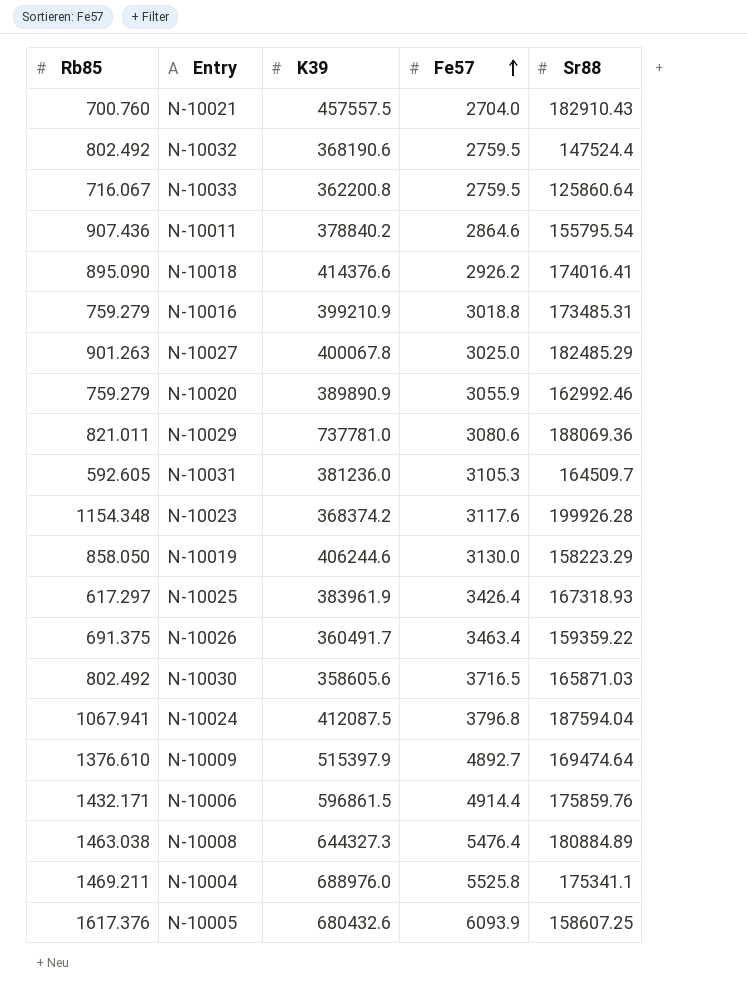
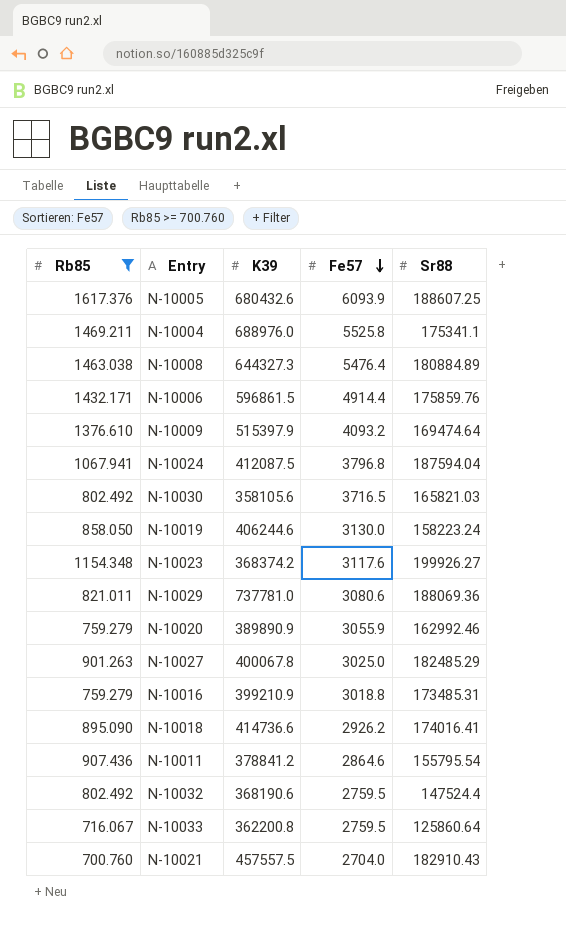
filter: none -> Rb85 >= 700.760
row order: Fe57 ascending -> Fe57 descending
N-10005 | Sr88: 158607.25 -> 188607.25
N-10009 | Fe57: 4892.7 -> 4093.2
N-10030 | K39: 358605.6 -> 358105.6
N-10030 | Sr88: 165871.03 -> 165821.03
N-10019 | Sr88: 158223.29 -> 158223.24
N-10023 | Sr88: 199926.28 -> 199926.27
N-10018 | K39: 414376.6 -> 414736.6
N-10011 | K39: 378840.2 -> 378841.2

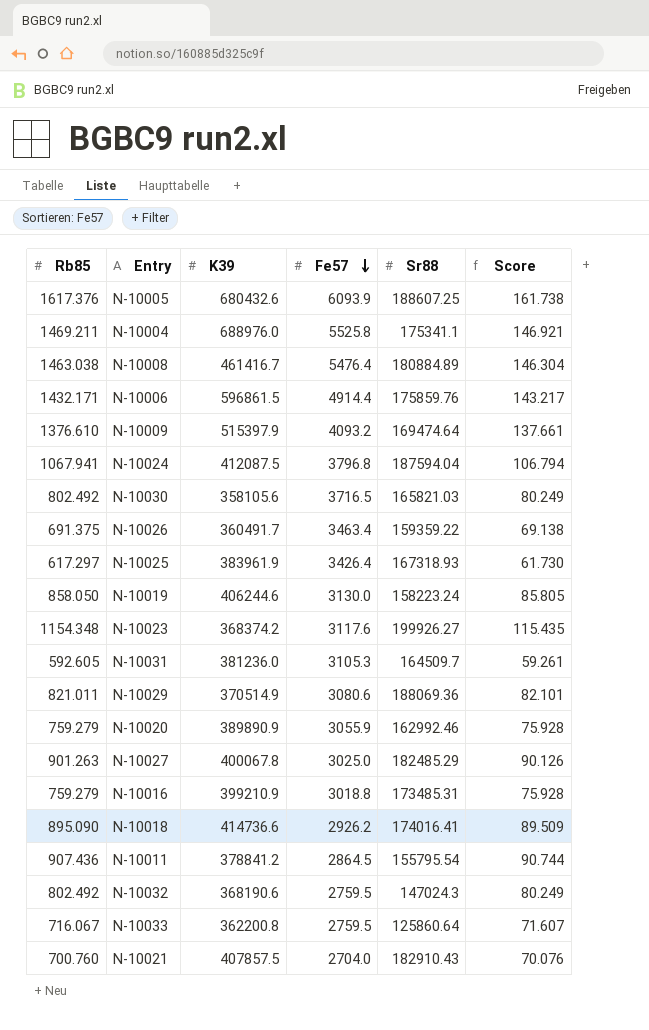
filter: Rb85 >= 700.760 -> none
column Score | formula: none -> [Rb85] * 0.1
N-10008 | K39: 644327.3 -> 461416.7
N-10029 | K39: 737781.0 -> 370514.9
N-10011 | Fe57: 2864.6 -> 2864.5
N-10032 | Sr88: 147524.4 -> 147024.3
N-10021 | K39: 457557.5 -> 407857.5

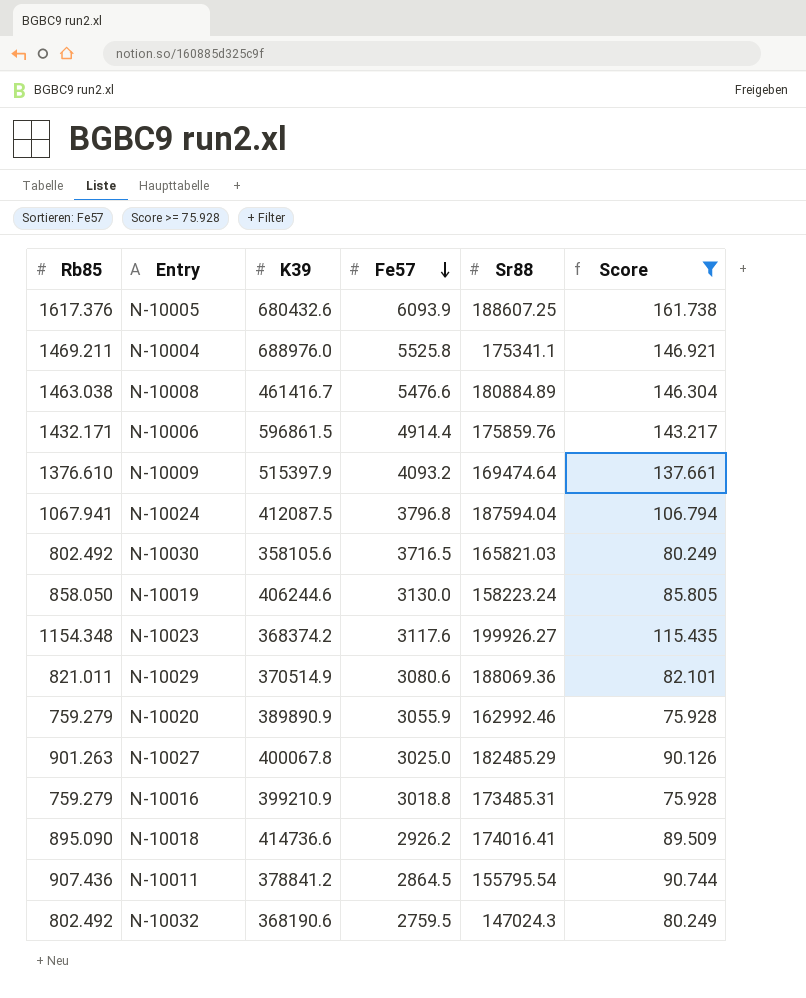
filter: none -> Score >= 75.928
N-10008 | Fe57: 5476.4 -> 5476.6

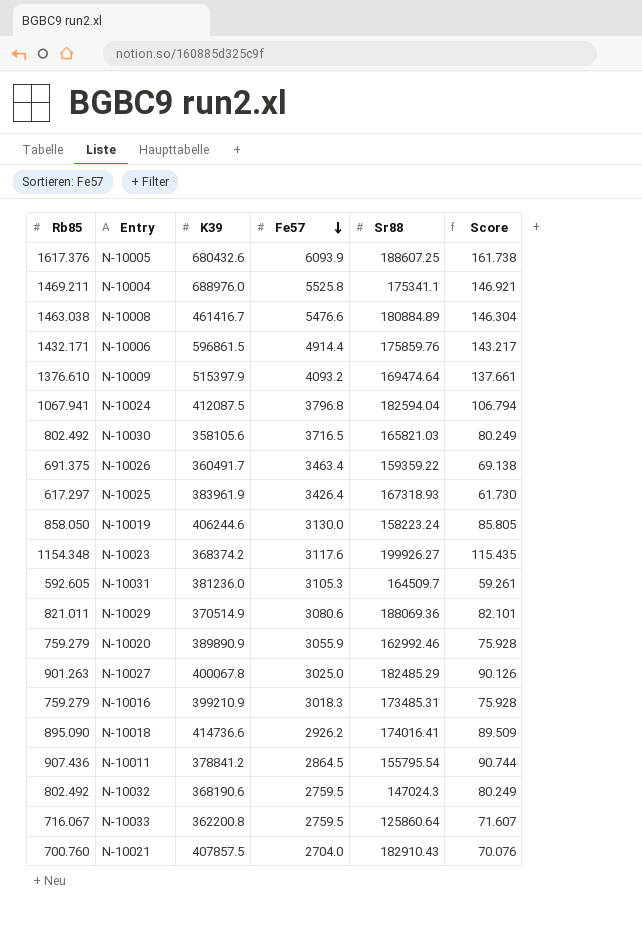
filter: Score >= 75.928 -> none
N-10024 | Sr88: 187594.04 -> 182594.04
N-10016 | Fe57: 3018.8 -> 3018.3

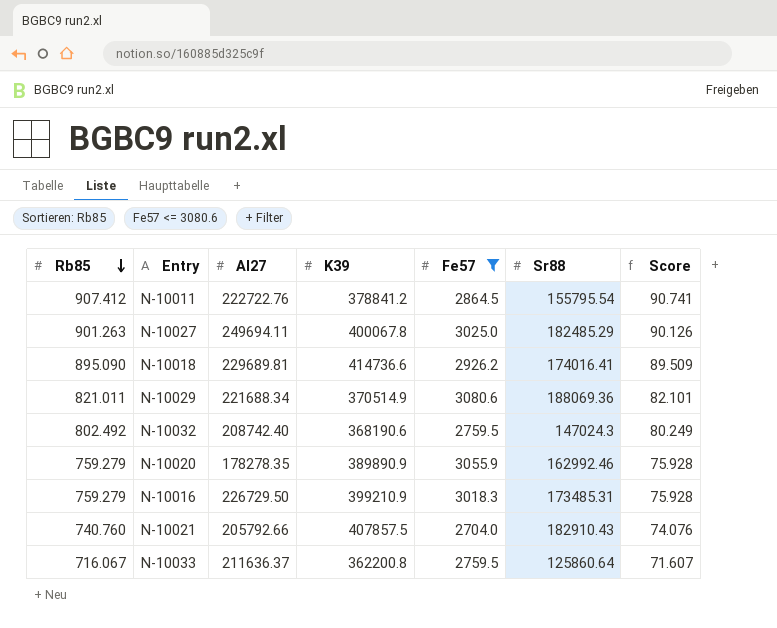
filter: none -> Fe57 <= 3080.6
row order: Fe57 descending -> Rb85 descending
column Al27 | position: none -> 3
N-10011 | Rb85: 907.436 -> 907.412
N-10011 | Score: 90.744 -> 90.741
N-10021 | Rb85: 700.760 -> 740.760
N-10021 | Score: 70.076 -> 74.076

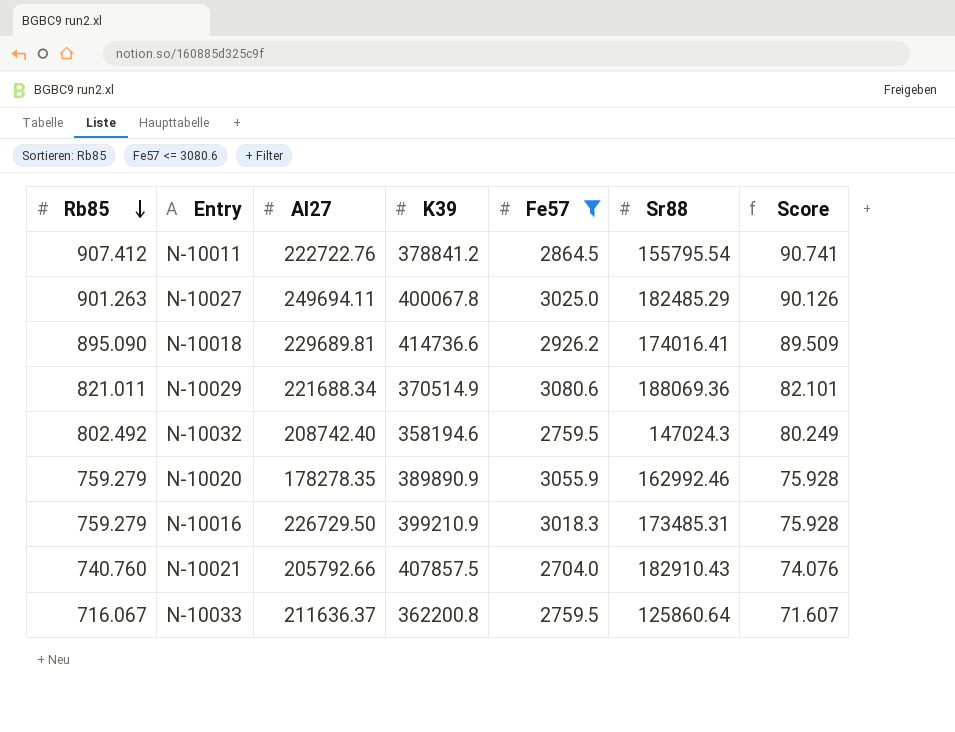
N-10032 | K39: 368190.6 -> 358194.6

